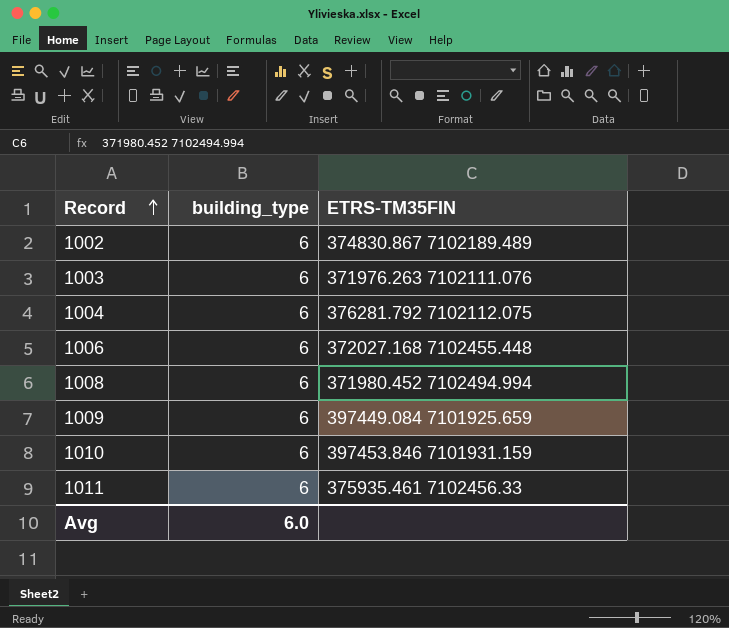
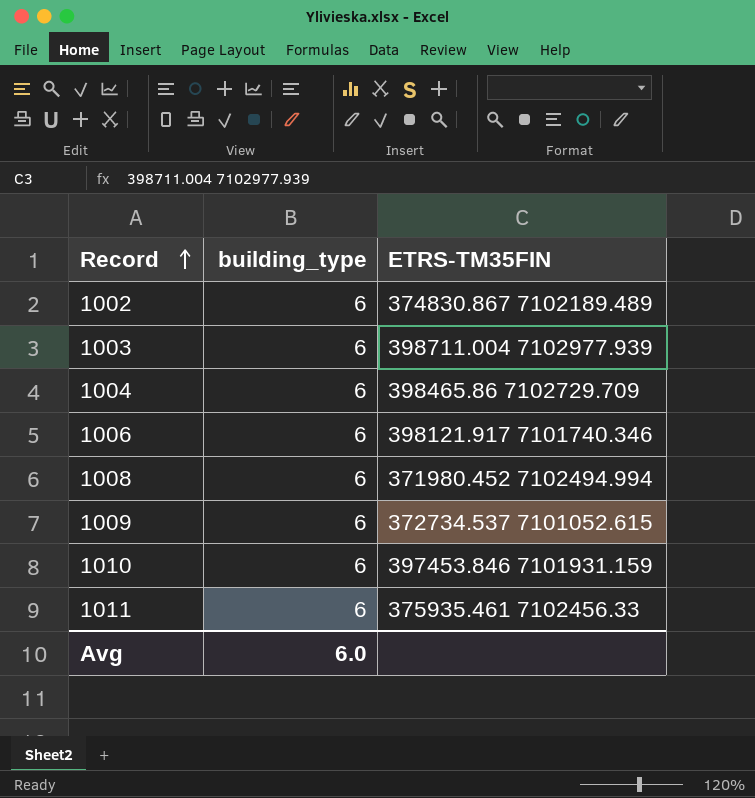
1003 | ETRS-TM35FIN: 371976.263 7102111.076 -> 398711.004 7102977.939
1004 | ETRS-TM35FIN: 376281.792 7102112.075 -> 398465.86 7102729.709
1006 | ETRS-TM35FIN: 372027.168 7102455.448 -> 398121.917 7101740.346
1009 | ETRS-TM35FIN: 397449.084 7101925.659 -> 372734.537 7101052.615

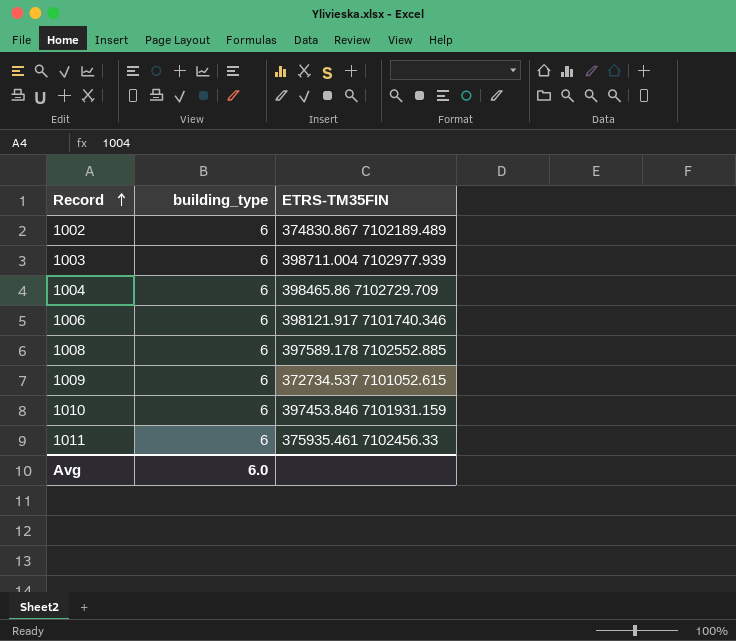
1008 | ETRS-TM35FIN: 371980.452 7102494.994 -> 397589.178 7102552.885

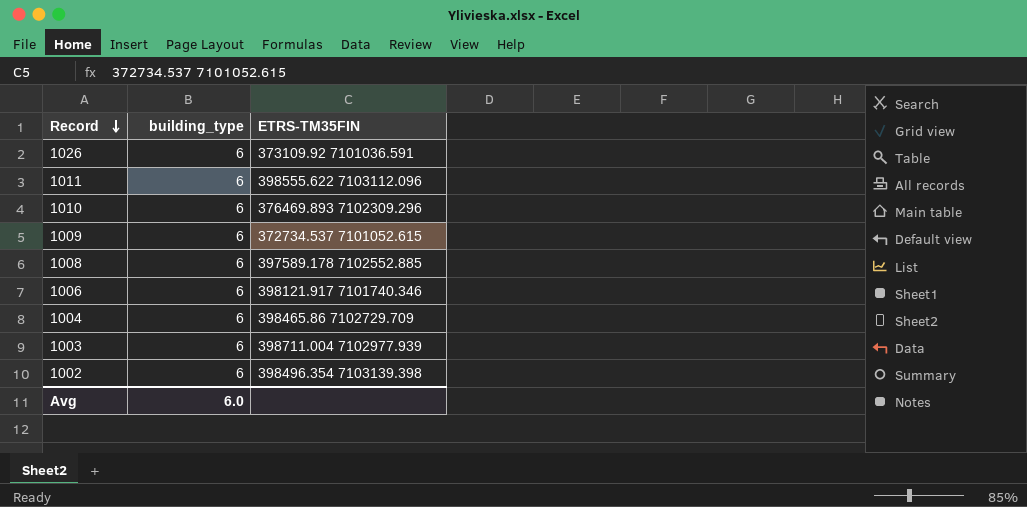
row order: Record ascending -> Record descending
row 1026: none -> 6 | 373109.92 7101036.591
1011 | ETRS-TM35FIN: 375935.461 7102456.33 -> 398555.622 7103112.096
1010 | ETRS-TM35FIN: 397453.846 7101931.159 -> 376469.893 7102309.296
1002 | ETRS-TM35FIN: 374830.867 7102189.489 -> 398496.354 7103139.398

